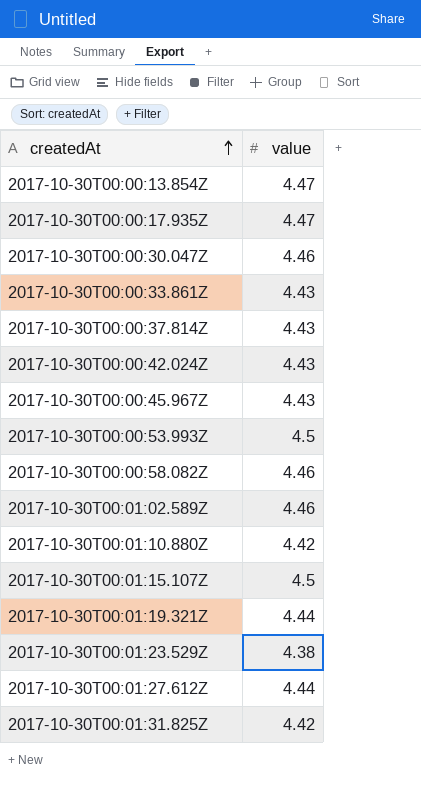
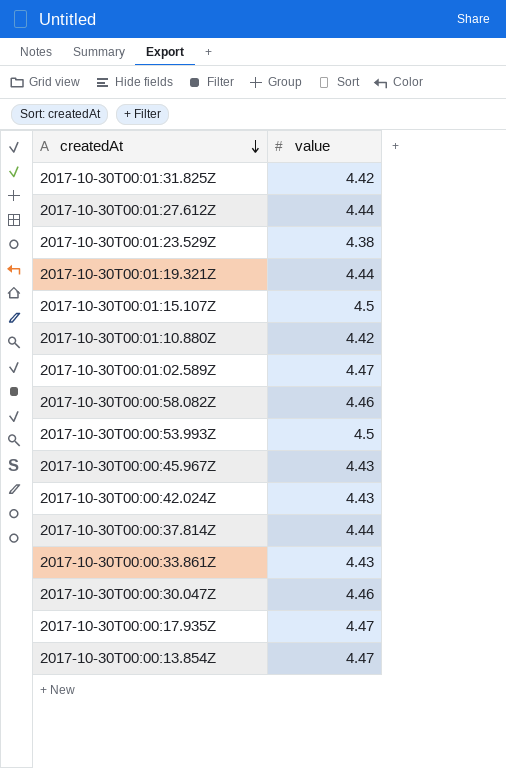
row order: createdAt ascending -> createdAt descending
2017-10-30T00:01:02.589Z | value: 4.46 -> 4.47
2017-10-30T00:00:37.814Z | value: 4.43 -> 4.44

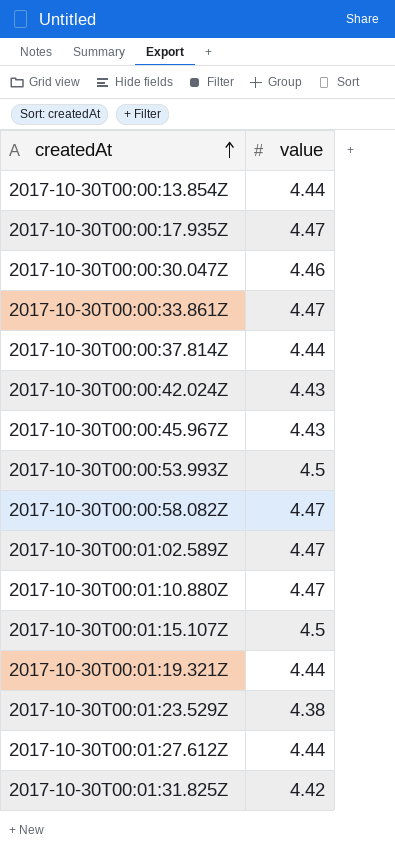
row order: createdAt descending -> createdAt ascending
2017-10-30T00:00:13.854Z | value: 4.47 -> 4.44
2017-10-30T00:00:33.861Z | value: 4.43 -> 4.47
2017-10-30T00:00:58.082Z | value: 4.46 -> 4.47
2017-10-30T00:01:10.880Z | value: 4.42 -> 4.47

